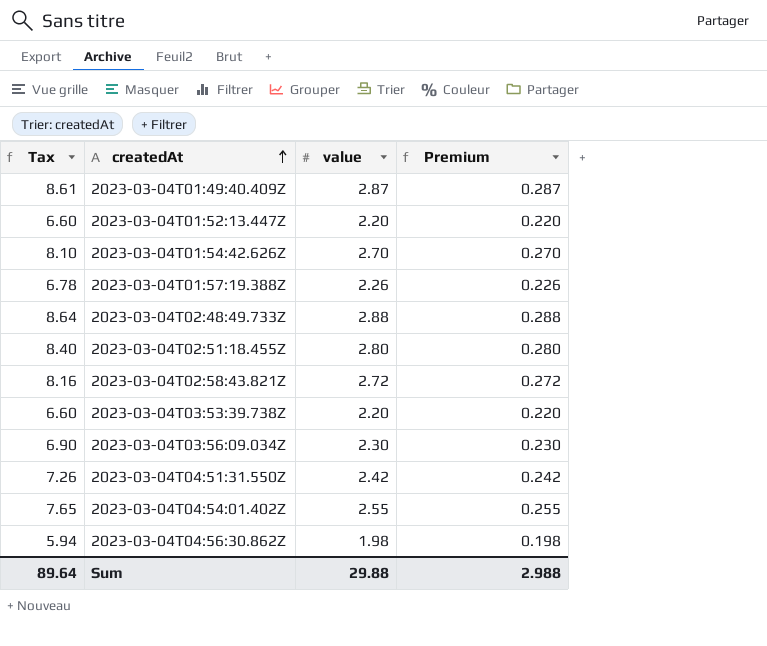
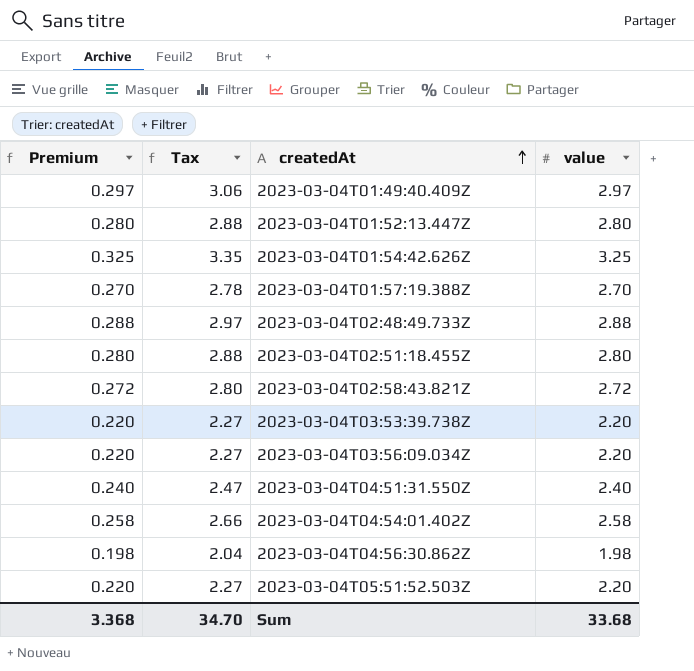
column Premium | position: 4 -> 1
column Tax | formula: [value] * 3 -> [value] * 1.03
2023-03-04T01:49:40.409Z | Premium: 0.287 -> 0.297
2023-03-04T01:49:40.409Z | value: 2.87 -> 2.97
2023-03-04T01:52:13.447Z | Premium: 0.220 -> 0.280
2023-03-04T01:52:13.447Z | value: 2.20 -> 2.80
2023-03-04T01:54:42.626Z | Premium: 0.270 -> 0.325
2023-03-04T01:54:42.626Z | value: 2.70 -> 3.25
2023-03-04T01:57:19.388Z | Premium: 0.226 -> 0.270
2023-03-04T01:57:19.388Z | value: 2.26 -> 2.70
2023-03-04T03:56:09.034Z | Premium: 0.230 -> 0.220
2023-03-04T03:56:09.034Z | value: 2.30 -> 2.20
2023-03-04T04:51:31.550Z | Premium: 0.242 -> 0.240
2023-03-04T04:51:31.550Z | value: 2.42 -> 2.40
2023-03-04T04:54:01.402Z | Premium: 0.255 -> 0.258
2023-03-04T04:54:01.402Z | value: 2.55 -> 2.58
row 2023-03-04T05:51:52.503Z: none -> 0.220 | 2.27 | 2.20
Sum | Premium: 2.988 -> 3.368
Sum | Tax: 89.64 -> 34.70
Sum | value: 29.88 -> 33.68

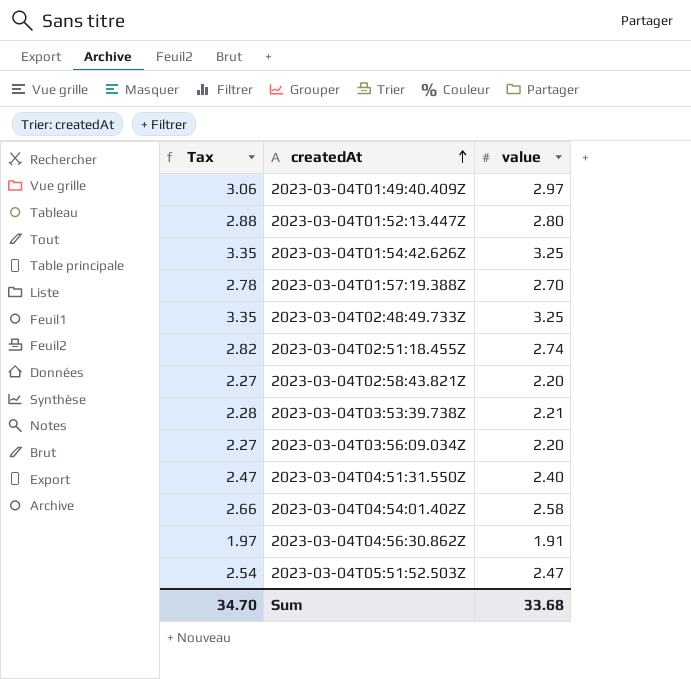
column Premium | formula: [value] * 0.1 -> none
2023-03-04T02:48:49.733Z | Tax: 2.97 -> 3.35
2023-03-04T02:48:49.733Z | value: 2.88 -> 3.25
2023-03-04T02:51:18.455Z | Tax: 2.88 -> 2.82
2023-03-04T02:51:18.455Z | value: 2.80 -> 2.74
2023-03-04T02:58:43.821Z | Tax: 2.80 -> 2.27
2023-03-04T02:58:43.821Z | value: 2.72 -> 2.20
2023-03-04T03:53:39.738Z | Tax: 2.27 -> 2.28
2023-03-04T03:53:39.738Z | value: 2.20 -> 2.21
2023-03-04T04:56:30.862Z | Tax: 2.04 -> 1.97
2023-03-04T04:56:30.862Z | value: 1.98 -> 1.91
2023-03-04T05:51:52.503Z | Tax: 2.27 -> 2.54
2023-03-04T05:51:52.503Z | value: 2.20 -> 2.47

